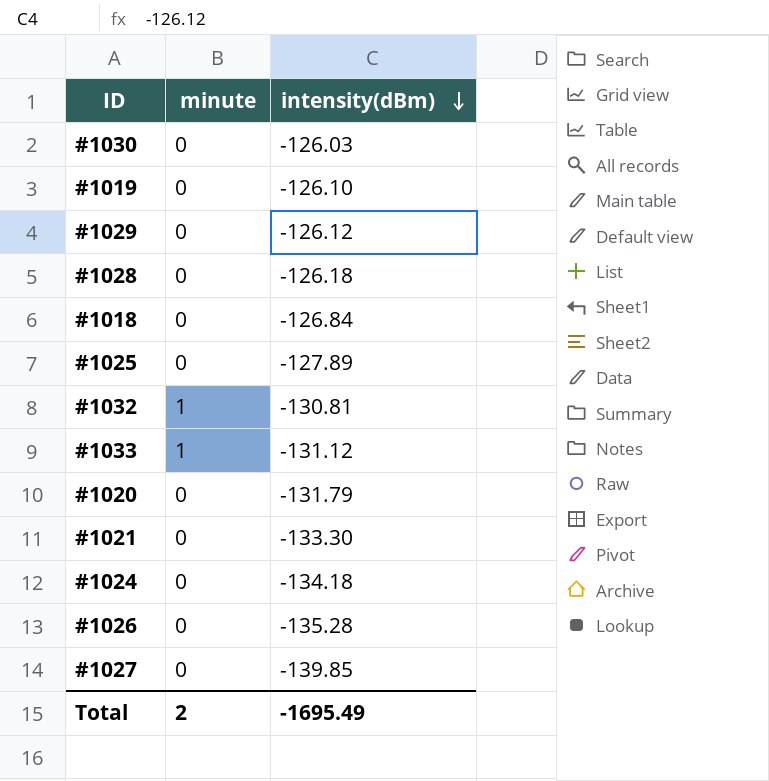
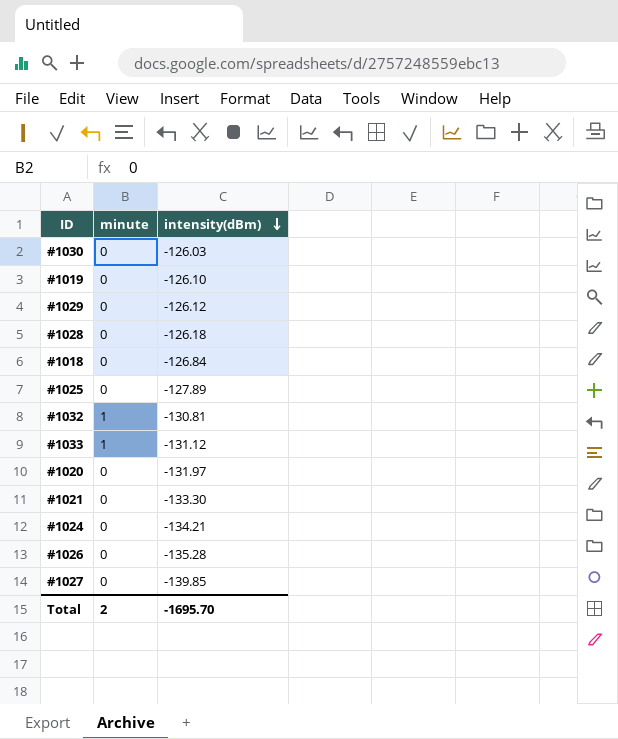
#1020 | intensity(dBm): -131.79 -> -131.97
#1024 | intensity(dBm): -134.18 -> -134.21
Total | intensity(dBm): -1695.49 -> -1695.70

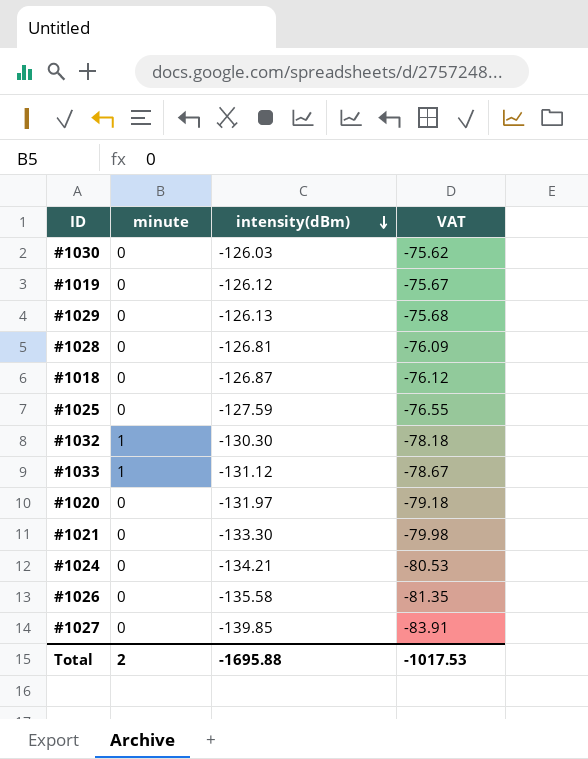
column VAT | formula: none -> [intensity(dBm)] * 0.6
#1019 | intensity(dBm): -126.10 -> -126.12
#1029 | intensity(dBm): -126.12 -> -126.13
#1028 | intensity(dBm): -126.18 -> -126.81
#1018 | intensity(dBm): -126.84 -> -126.87
#1025 | intensity(dBm): -127.89 -> -127.59
#1032 | intensity(dBm): -130.81 -> -130.30
#1026 | intensity(dBm): -135.28 -> -135.58
Total | intensity(dBm): -1695.70 -> -1695.88

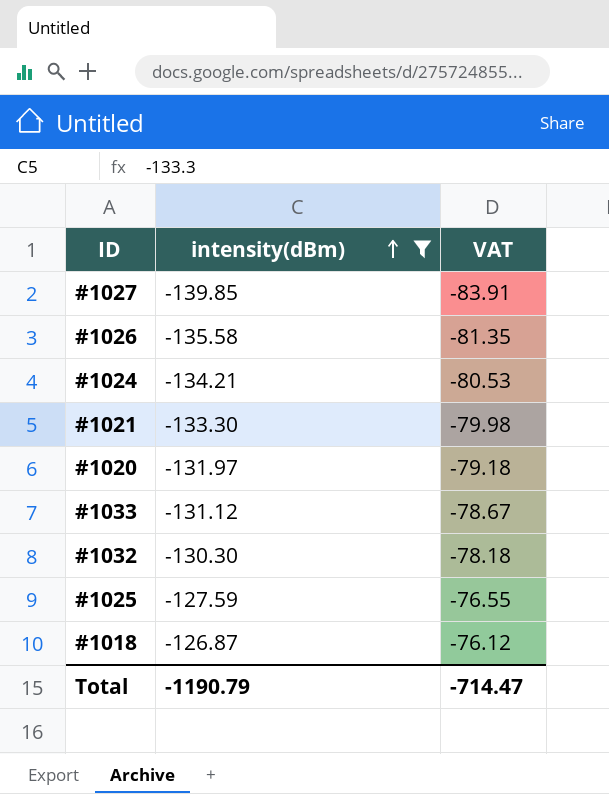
filter: none -> intensity(dBm) <= -126.87
row order: intensity(dBm) descending -> intensity(dBm) ascending
column minute | position: 2 -> none
Total | intensity(dBm): -1695.88 -> -1190.79
Total | VAT: -1017.53 -> -714.47

